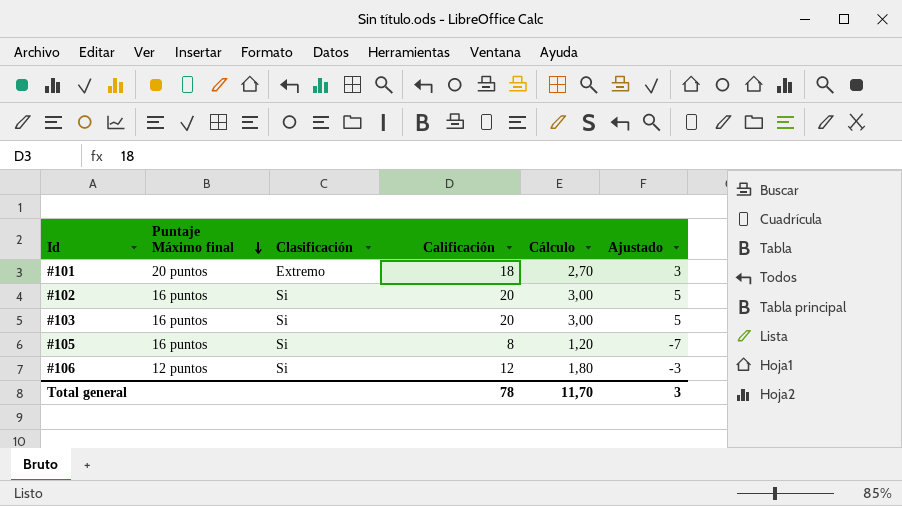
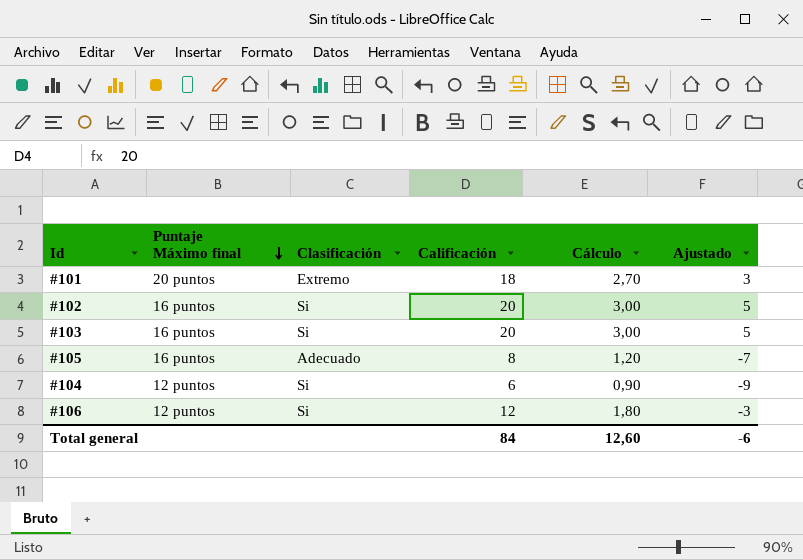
#105 | Clasificación: Si -> Adecuado
row #104: none -> 12 puntos | Si | 6 | 0,90 | -9
Total general | Calificación: 78 -> 84
Total general | Cálculo: 11,70 -> 12,60
Total general | Ajustado: 3 -> -6

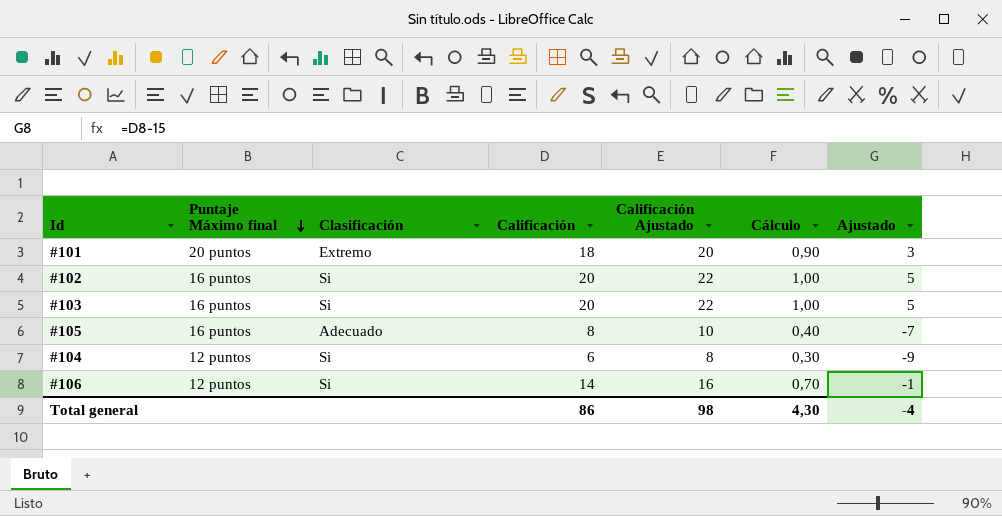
column Calificación Ajustado | formula: none -> [Calificación] + 2
column Cálculo | formula: [Calificación] * 0,15 -> [Calificación] * 0,05
#106 | Calificación: 12 -> 14
#106 | Ajustado: -3 -> -1
Total general | Calificación: 84 -> 86
Total general | Cálculo: 12,60 -> 4,30
Total general | Ajustado: -6 -> -4

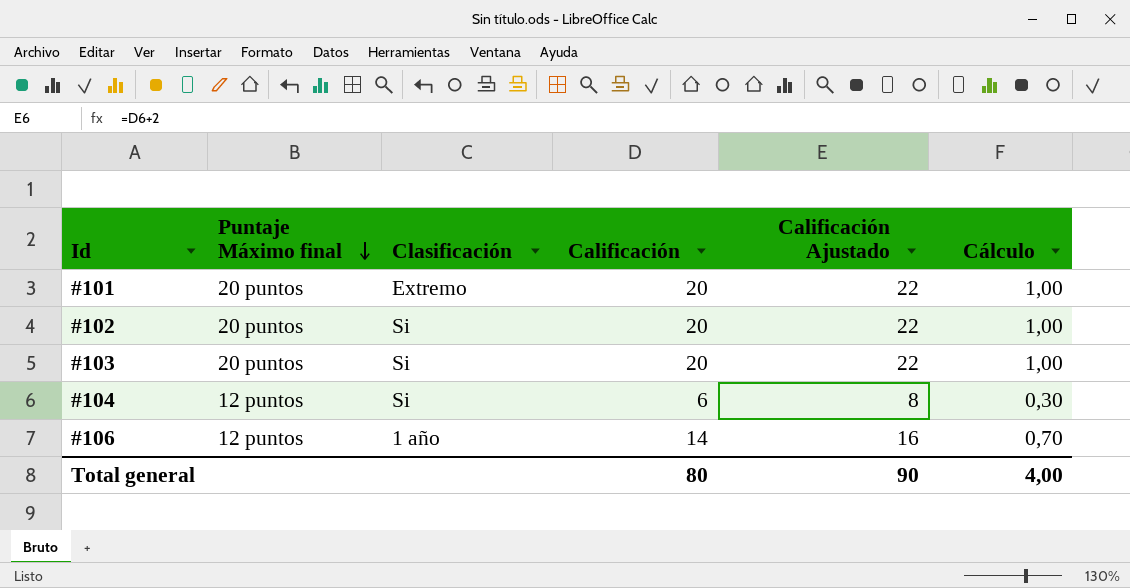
column Ajustado | formula: [Calificación] - 15 -> none
row #105: 16 puntos | Adecuado | 8 | 10 | 0,40 | -7 -> none
#101 | Calificación: 18 -> 20
#101 | Calificación Ajustado: 20 -> 22
#101 | Cálculo: 0,90 -> 1,00
#102 | Puntaje Máximo final: 16 puntos -> 20 puntos
#103 | Puntaje Máximo final: 16 puntos -> 20 puntos
#106 | Clasificación: Si -> 1 año
Total general | Calificación: 86 -> 80
Total general | Calificación Ajustado: 98 -> 90
Total general | Cálculo: 4,30 -> 4,00

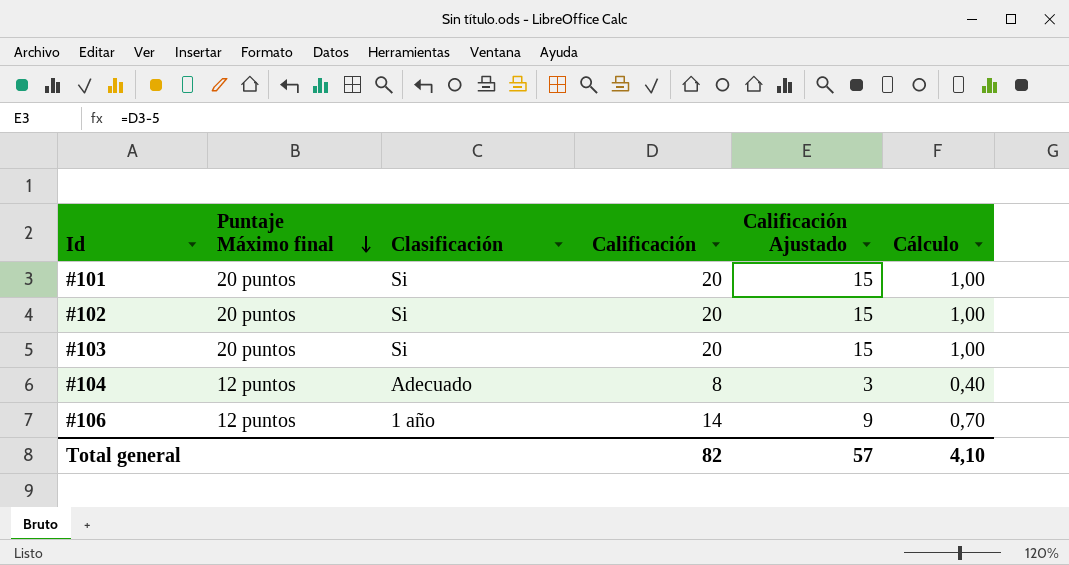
column Calificación Ajustado | formula: [Calificación] + 2 -> [Calificación] - 5
#101 | Clasificación: Extremo -> Si
#104 | Clasificación: Si -> Adecuado
#104 | Calificación: 6 -> 8
#104 | Cálculo: 0,30 -> 0,40
Total general | Calificación: 80 -> 82
Total general | Calificación Ajustado: 90 -> 57
Total general | Cálculo: 4,00 -> 4,10

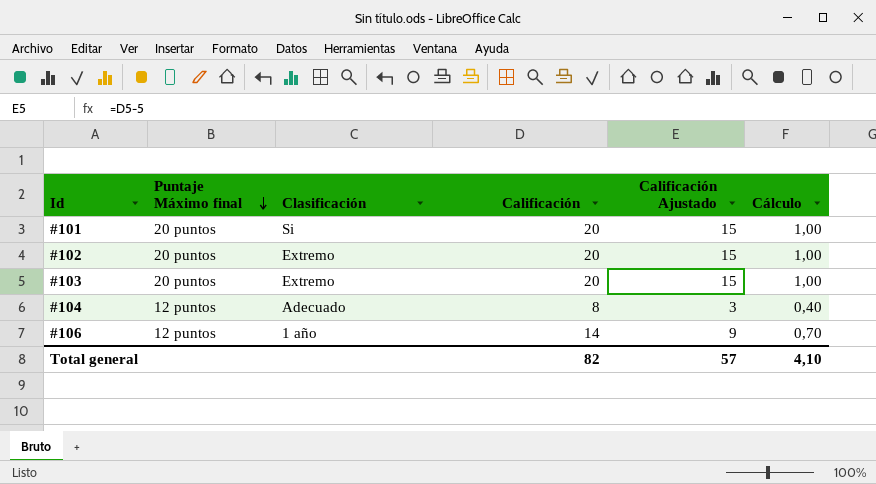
#102 | Clasificación: Si -> Extremo
#103 | Clasificación: Si -> Extremo

